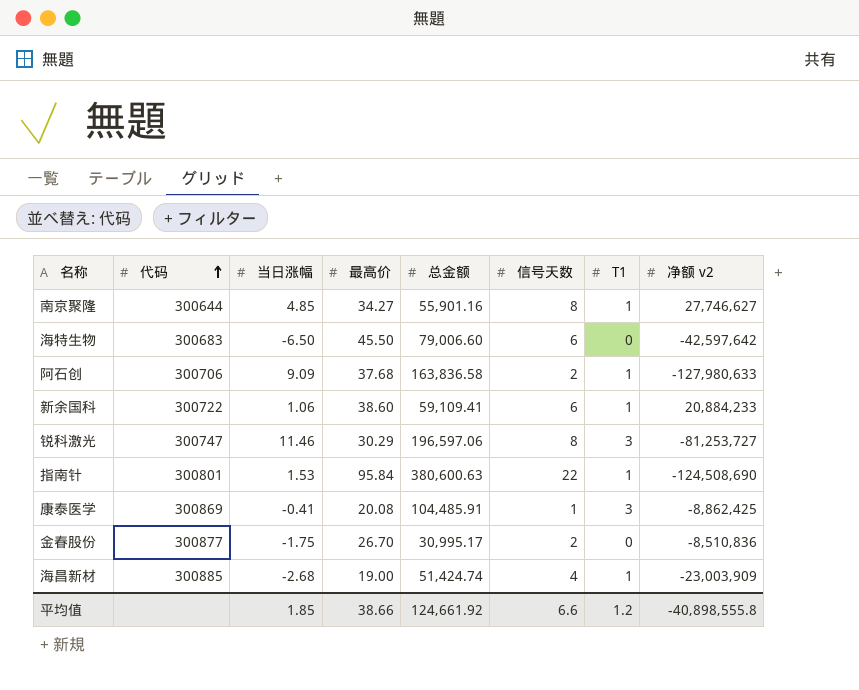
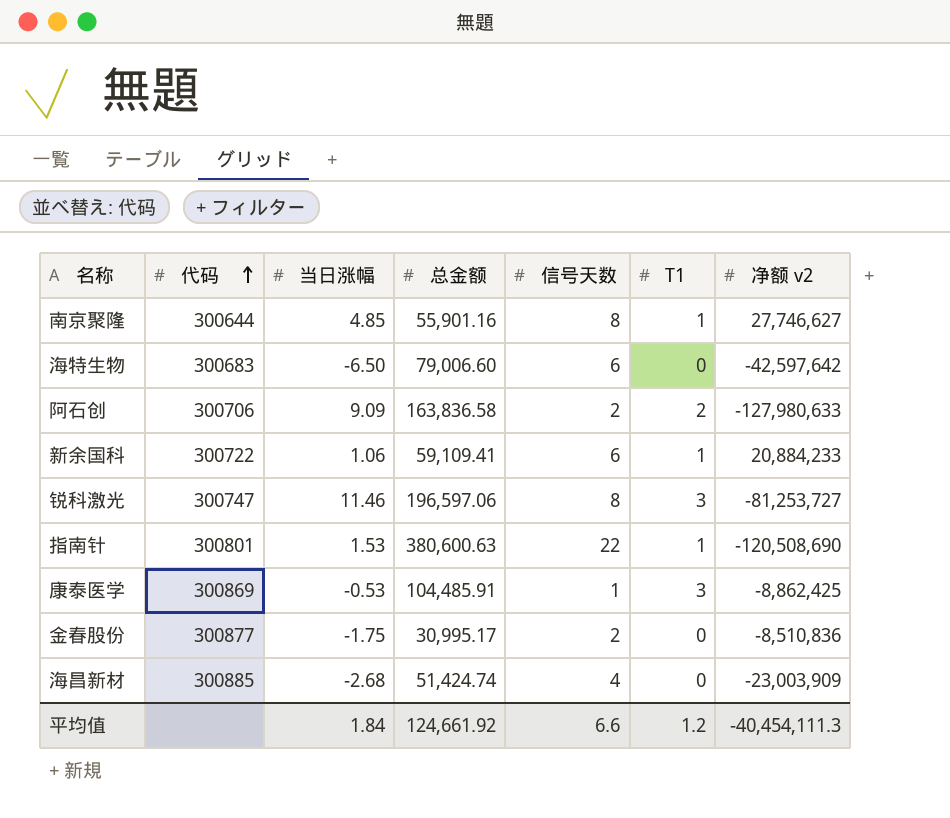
column 最高价 | position: 4 -> none
阿石创 | T1: 1 -> 2
指南针 | 净额 v2: -124,508,690 -> -120,508,690
康泰医学 | 当日涨幅: -0.41 -> -0.53
海昌新材 | T1: 1 -> 0
平均值 | 当日涨幅: 1.85 -> 1.84
平均值 | 净额 v2: -40,898,555.8 -> -40,454,111.3

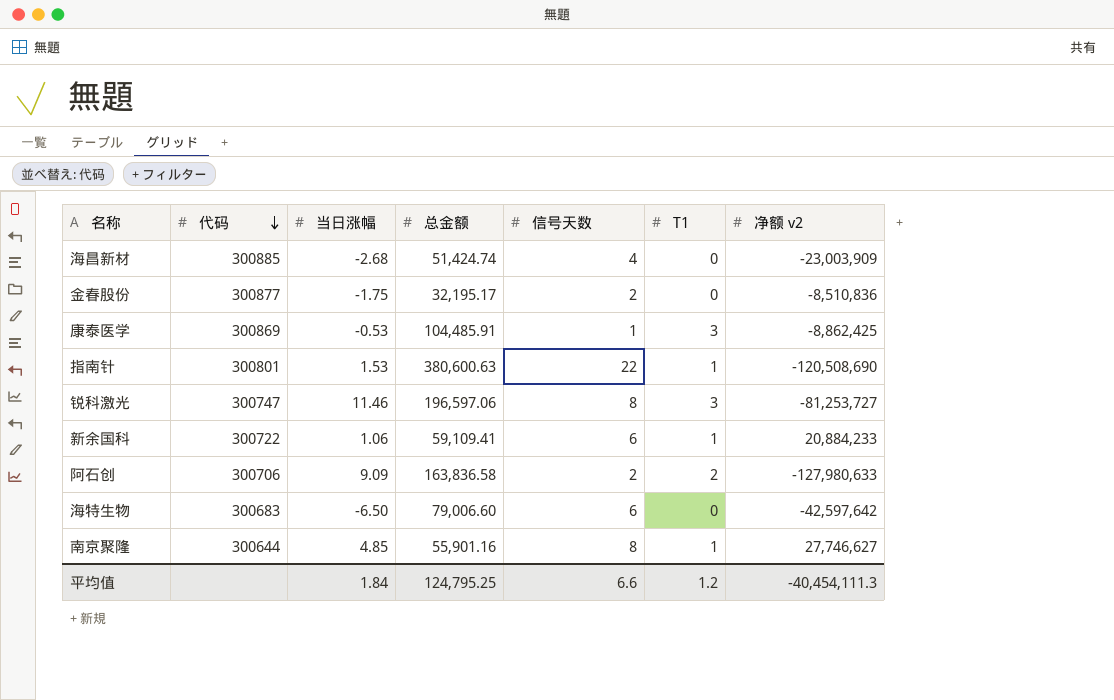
row order: 代码 ascending -> 代码 descending
金春股份 | 总金额: 30,995.17 -> 32,195.17
平均值 | 总金额: 124,661.92 -> 124,795.25

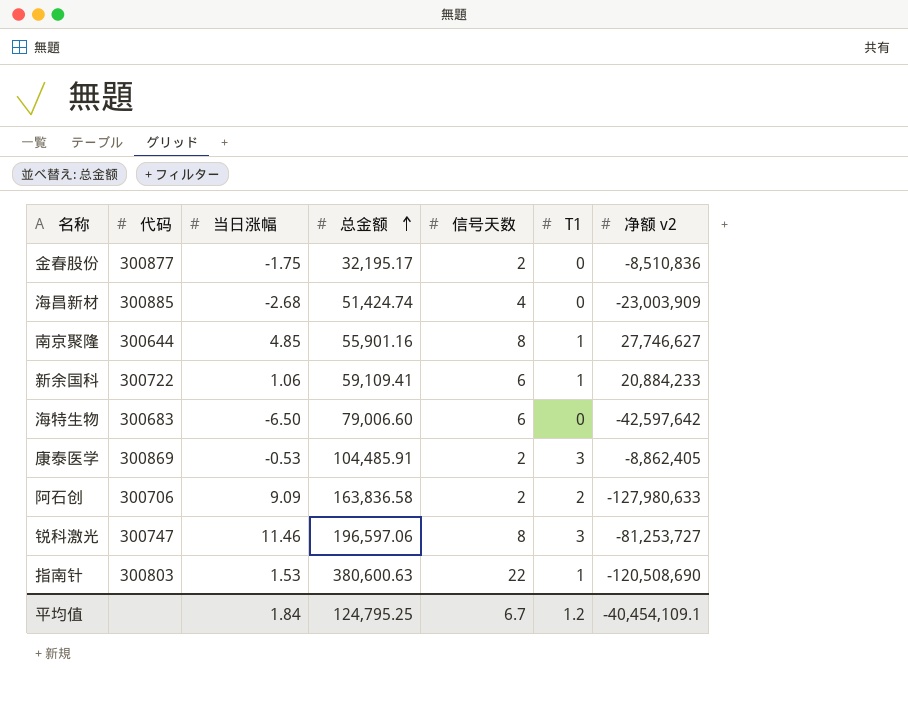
row order: 代码 descending -> 总金额 ascending
康泰医学 | 信号天数: 1 -> 2
康泰医学 | 净额 v2: -8,862,425 -> -8,862,405
指南针 | 代码: 300801 -> 300803
平均值 | 信号天数: 6.6 -> 6.7
平均值 | 净额 v2: -40,454,111.3 -> -40,454,109.1

